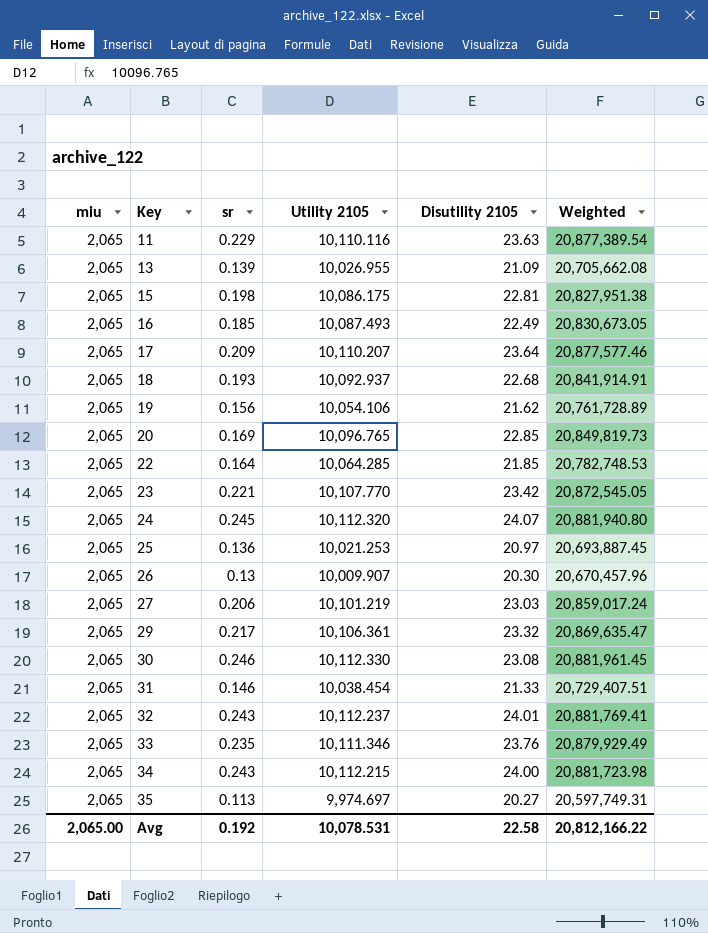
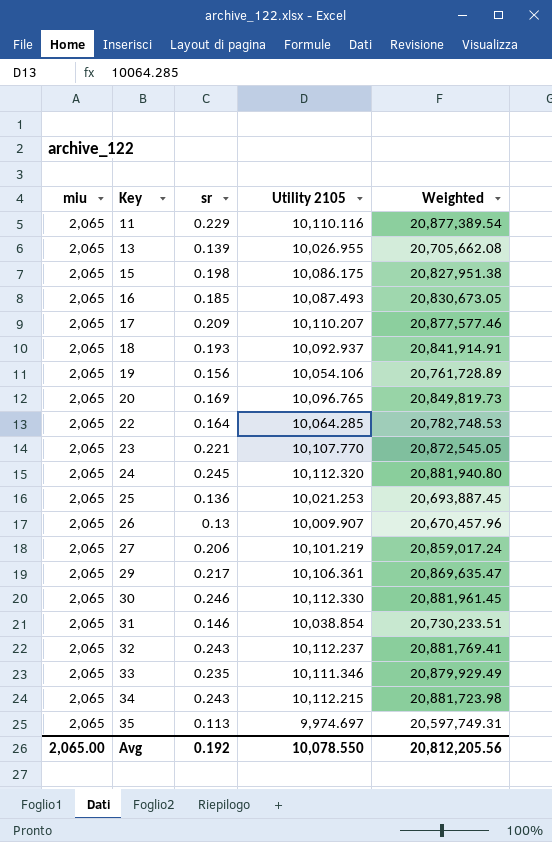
column Disutility 2105 | position: 5 -> none
31 | Utility 2105: 10,038.454 -> 10,038.854
31 | Weighted: 20,729,407.51 -> 20,730,233.51
Avg | Utility 2105: 10,078.531 -> 10,078.550
Avg | Weighted: 20,812,166.22 -> 20,812,205.56

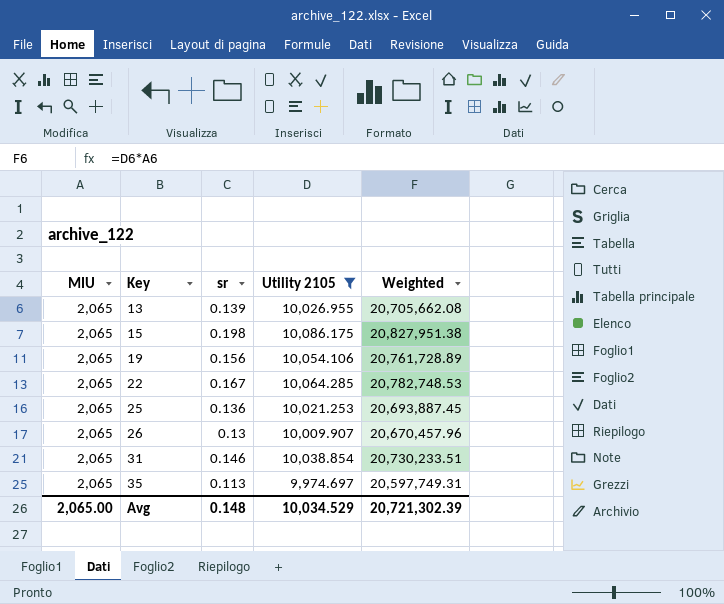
filter: none -> Utility 2105 <= 10,086.175
column name: miu -> MIU
22 | sr: 0.164 -> 0.167
Avg | sr: 0.192 -> 0.148
Avg | Utility 2105: 10,078.550 -> 10,034.529
Avg | Weighted: 20,812,205.56 -> 20,721,302.39

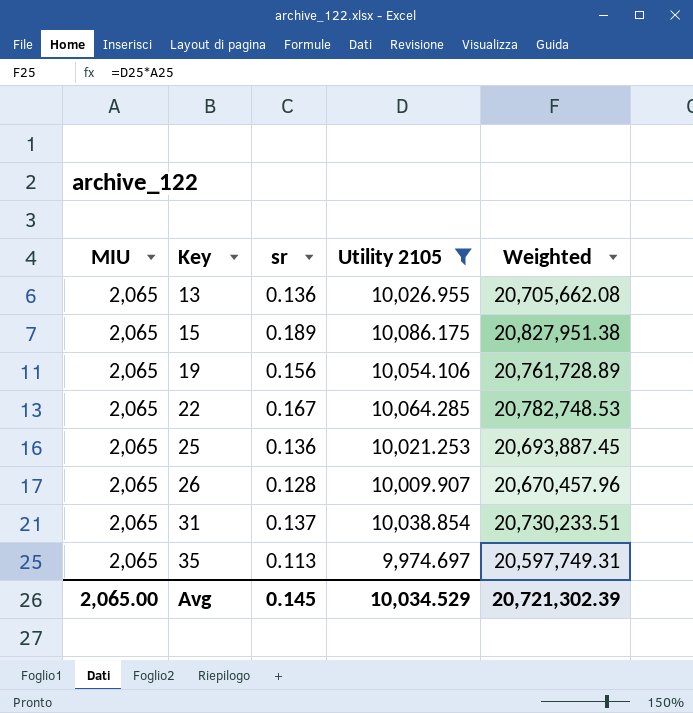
13 | sr: 0.139 -> 0.136
15 | sr: 0.198 -> 0.189
26 | sr: 0.13 -> 0.128
31 | sr: 0.146 -> 0.137
Avg | sr: 0.148 -> 0.145

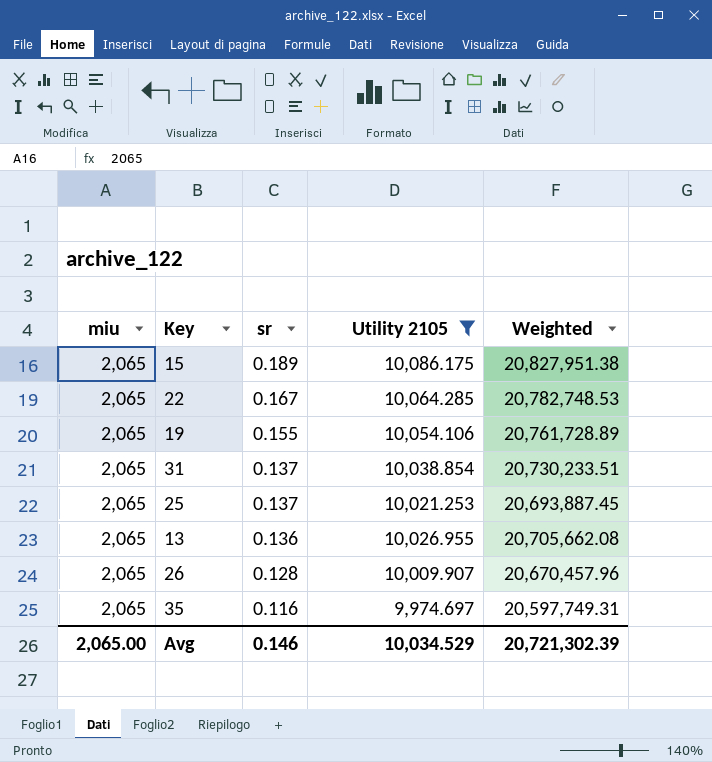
row order: Key ascending -> sr descending
column name: MIU -> miu
19 | sr: 0.156 -> 0.155
25 | sr: 0.136 -> 0.137
35 | sr: 0.113 -> 0.116
Avg | sr: 0.145 -> 0.146

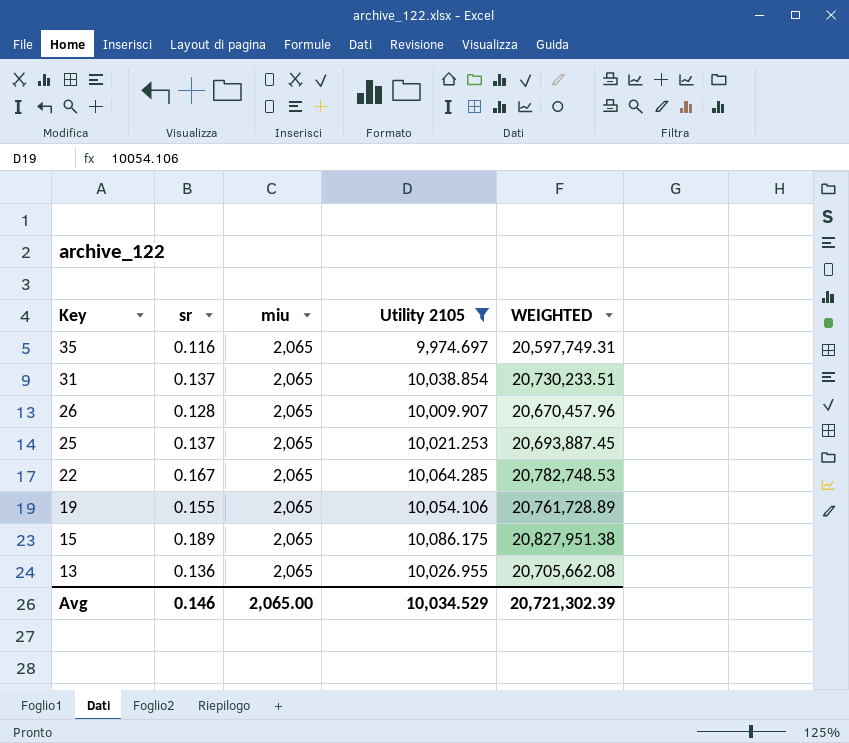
row order: sr descending -> Key descending
column miu | position: 1 -> 3
column name: Weighted -> WEIGHTED

